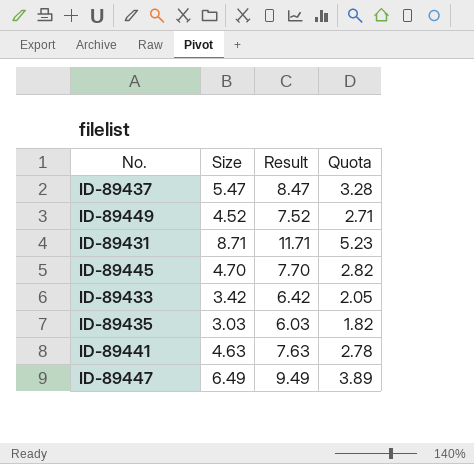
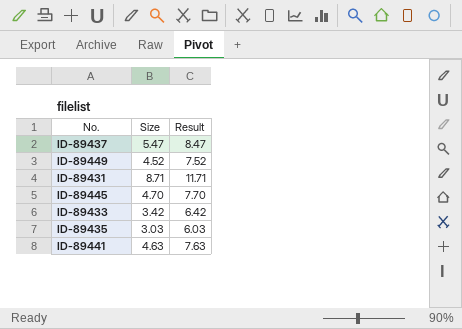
column Quota | formula: [Size] * 0.6 -> none
row ID-89447: 6.49 | 9.49 | 3.89 -> none

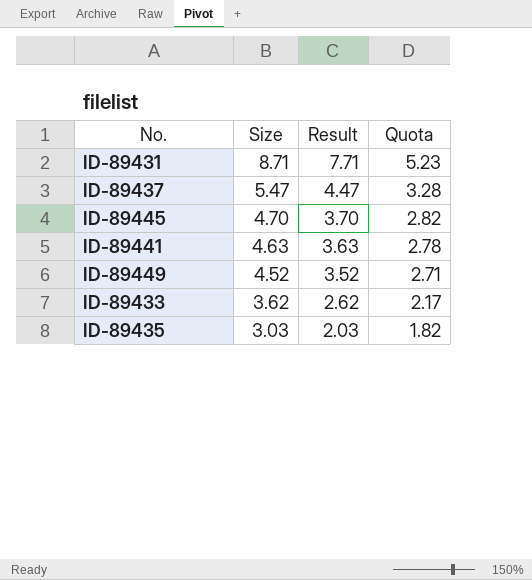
row order: none -> Size descending
column Result | formula: [Size] + 3 -> [Size] - 1
column Quota | formula: none -> [Size] * 0.6
ID-89433 | Size: 3.42 -> 3.62

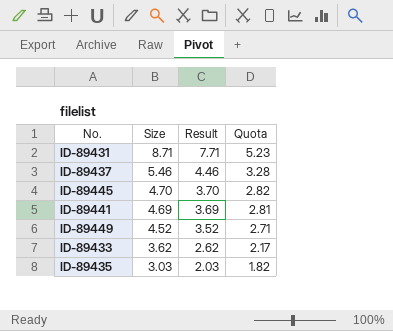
ID-89437 | Size: 5.47 -> 5.46
ID-89437 | Result: 4.47 -> 4.46
ID-89441 | Size: 4.63 -> 4.69
ID-89441 | Result: 3.63 -> 3.69
ID-89441 | Quota: 2.78 -> 2.81

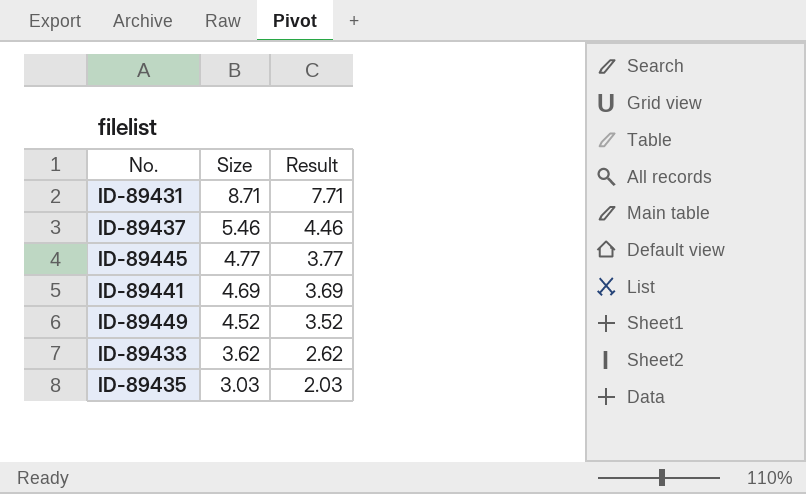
column Quota | formula: [Size] * 0.6 -> none
ID-89445 | Size: 4.70 -> 4.77
ID-89445 | Result: 3.70 -> 3.77

